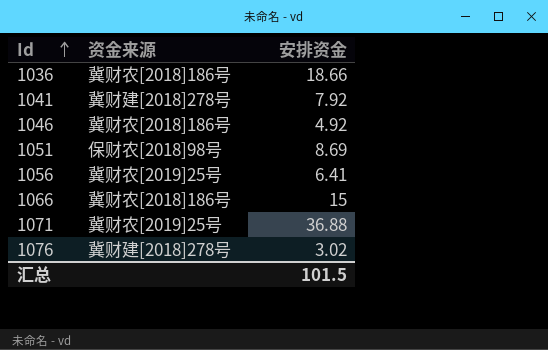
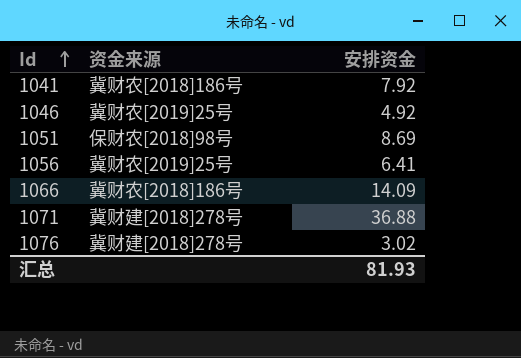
row 1036: 冀财农[2018]186号 | 18.66 -> none
1041 | 资金来源: 冀财建[2018]278号 -> 冀财农[2018]186号
1046 | 资金来源: 冀财农[2018]186号 -> 冀财农[2019]25号
1066 | 安排资金: 15 -> 14.09
1071 | 资金来源: 冀财农[2019]25号 -> 冀财建[2018]278号
汇总 | 安排资金: 101.5 -> 81.93

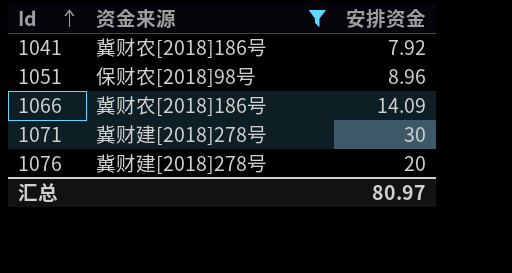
filter: none -> 资金来源 != 冀财农[2019]25号
1051 | 安排资金: 8.69 -> 8.96
1071 | 安排资金: 36.88 -> 30
1076 | 安排资金: 3.02 -> 20
汇总 | 安排资金: 81.93 -> 80.97

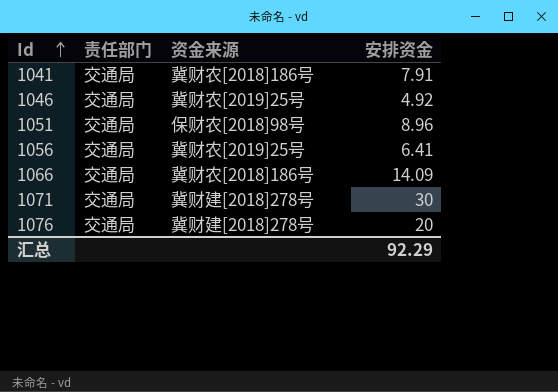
filter: 资金来源 != 冀财农[2019]25号 -> none
column 责任部门 | position: none -> 2
1041 | 安排资金: 7.92 -> 7.91
汇总 | 安排资金: 80.97 -> 92.29

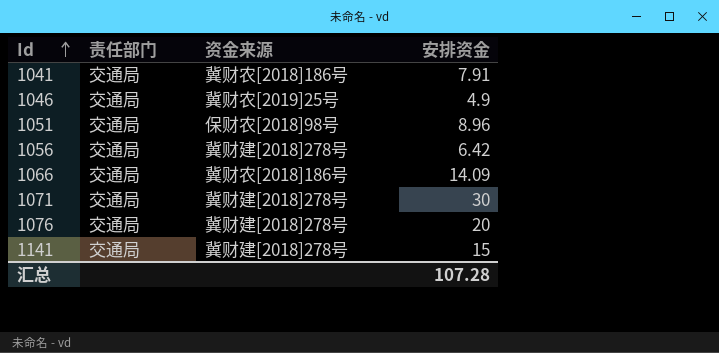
1046 | 安排资金: 4.92 -> 4.9
1056 | 资金来源: 冀财农[2019]25号 -> 冀财建[2018]278号
1056 | 安排资金: 6.41 -> 6.42
row 1141: none -> 交通局 | 冀财建[2018]278号 | 15
汇总 | 安排资金: 92.29 -> 107.28

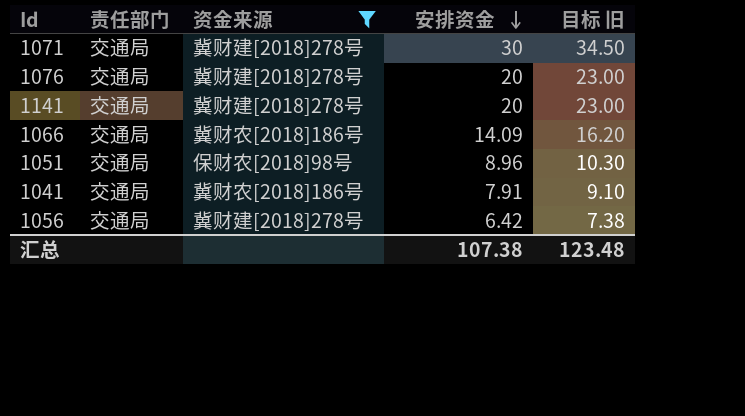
filter: none -> 资金来源 != 冀财农[2019]25号
row order: Id ascending -> 安排资金 descending
column 目标 旧 | formula: none -> [安排资金] * 1.15
1141 | 安排资金: 15 -> 20
汇总 | 安排资金: 107.28 -> 107.38

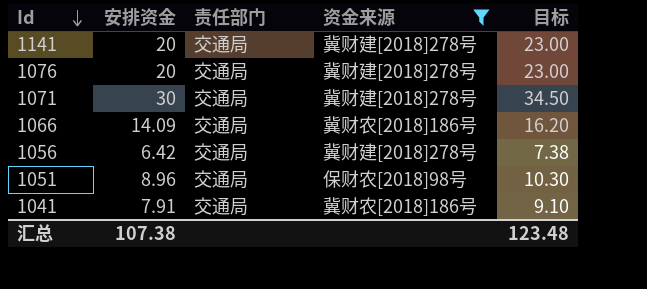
row order: 安排资金 descending -> Id descending
column 安排资金 | position: 4 -> 2
column name: 目标 旧 -> 目标

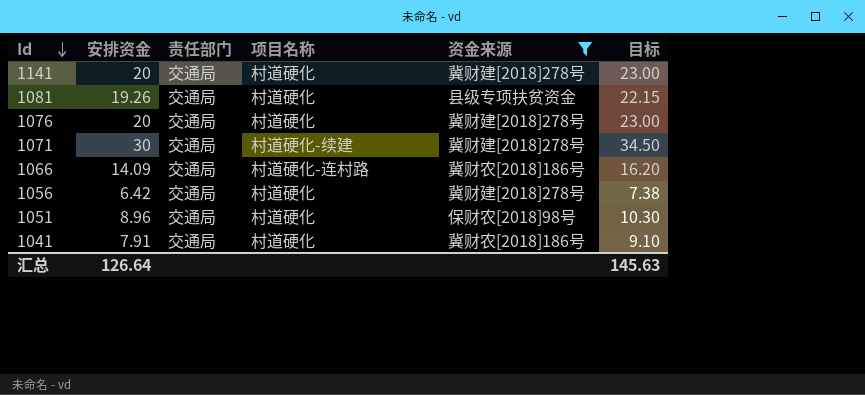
column 项目名称 | position: none -> 4
row 1081: none -> 19.26 | 交通局 | 村道硬化 | 县级专项扶贫资金 | 22.15
汇总 | 安排资金: 107.38 -> 126.64
汇总 | 目标: 123.48 -> 145.63

